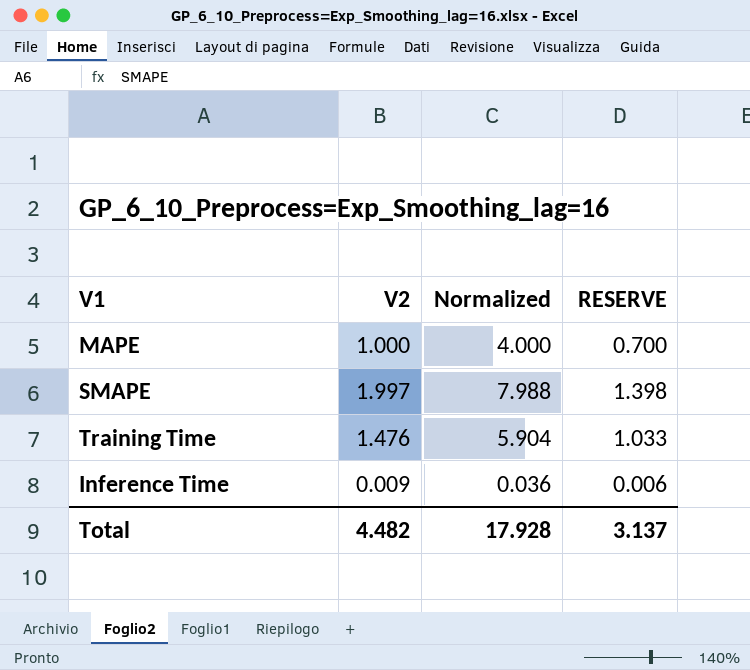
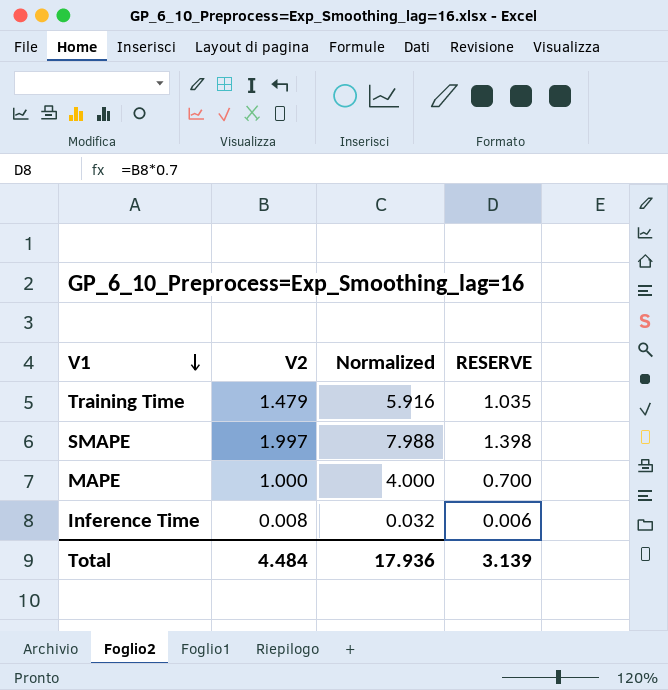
row order: none -> V1 descending
Training Time | V2: 1.476 -> 1.479
Training Time | Normalized: 5.904 -> 5.916
Training Time | RESERVE: 1.033 -> 1.035
Inference Time | V2: 0.009 -> 0.008
Inference Time | Normalized: 0.036 -> 0.032
Total | V2: 4.482 -> 4.484
Total | Normalized: 17.928 -> 17.936
Total | RESERVE: 3.137 -> 3.139

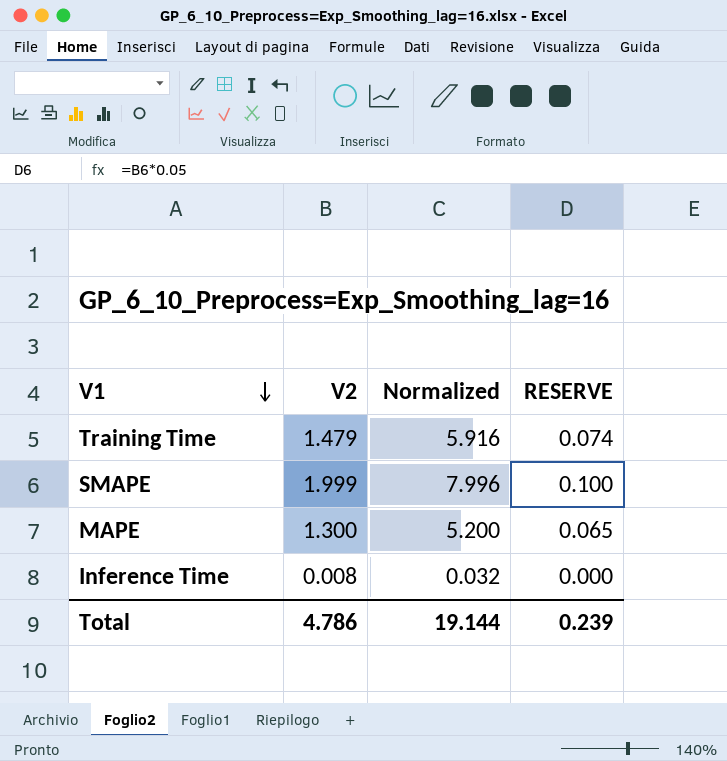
column RESERVE | formula: [V2] * 0.7 -> [V2] * 0.05
SMAPE | V2: 1.997 -> 1.999
SMAPE | Normalized: 7.988 -> 7.996
MAPE | V2: 1.000 -> 1.300
MAPE | Normalized: 4.000 -> 5.200
Total | V2: 4.484 -> 4.786
Total | Normalized: 17.936 -> 19.144
Total | RESERVE: 3.139 -> 0.239

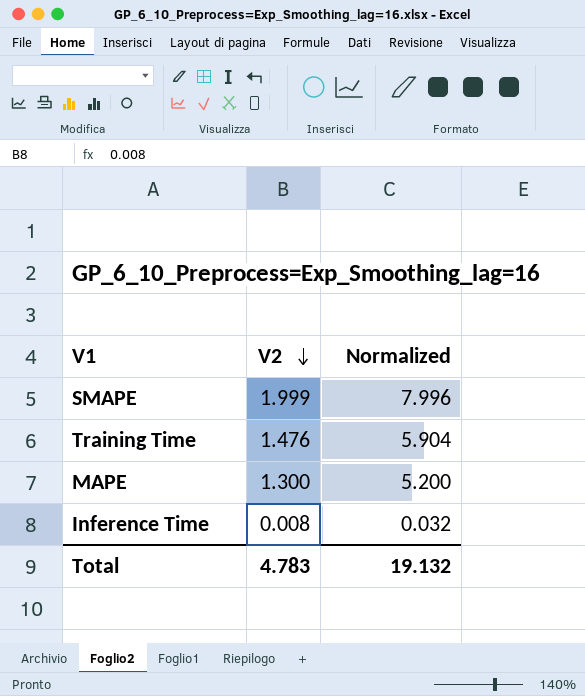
row order: V1 descending -> V2 descending
column RESERVE | formula: [V2] * 0.05 -> none
Training Time | V2: 1.479 -> 1.476
Training Time | Normalized: 5.916 -> 5.904
Total | V2: 4.786 -> 4.783
Total | Normalized: 19.144 -> 19.132

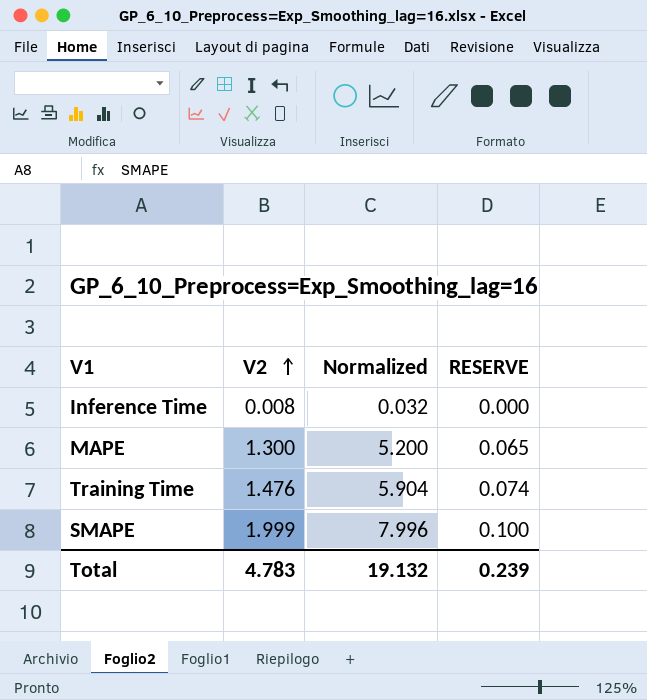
row order: V2 descending -> V2 ascending
column RESERVE | formula: none -> [V2] * 0.05

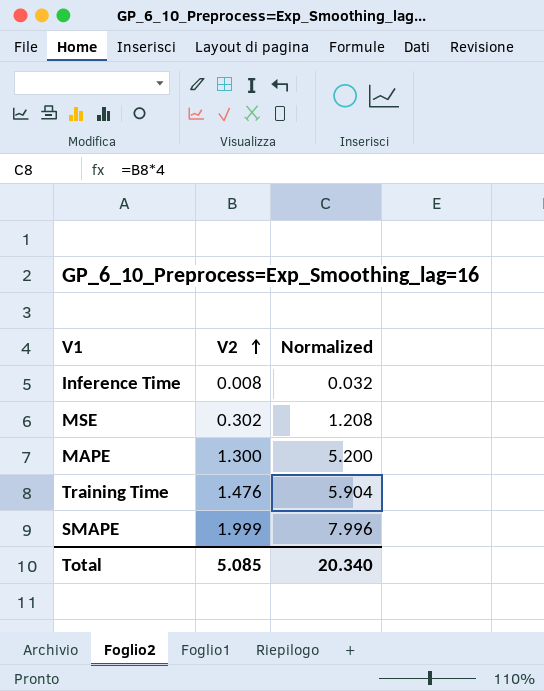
column RESERVE | formula: [V2] * 0.05 -> none
row MSE: none -> 0.302 | 1.208
Total | V2: 4.783 -> 5.085
Total | Normalized: 19.132 -> 20.340

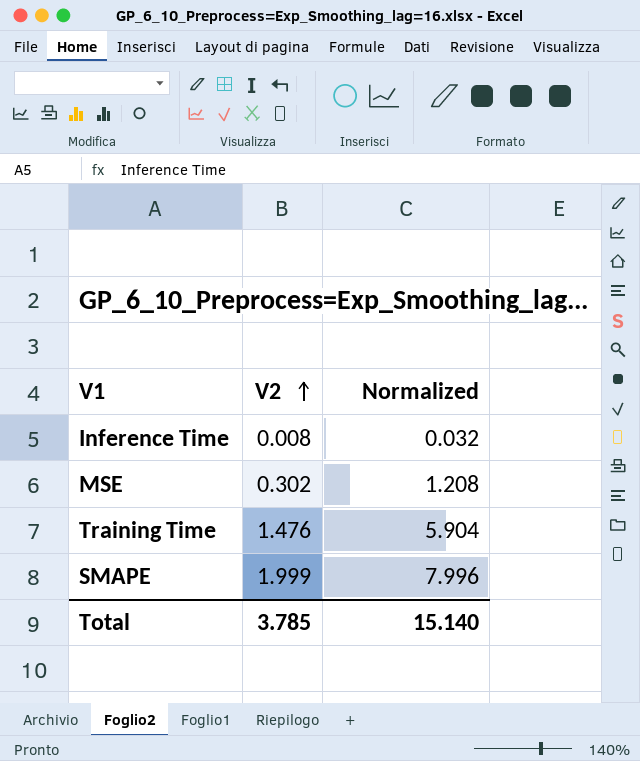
row MAPE: 1.300 | 5.200 -> none
Total | V2: 5.085 -> 3.785
Total | Normalized: 20.340 -> 15.140

